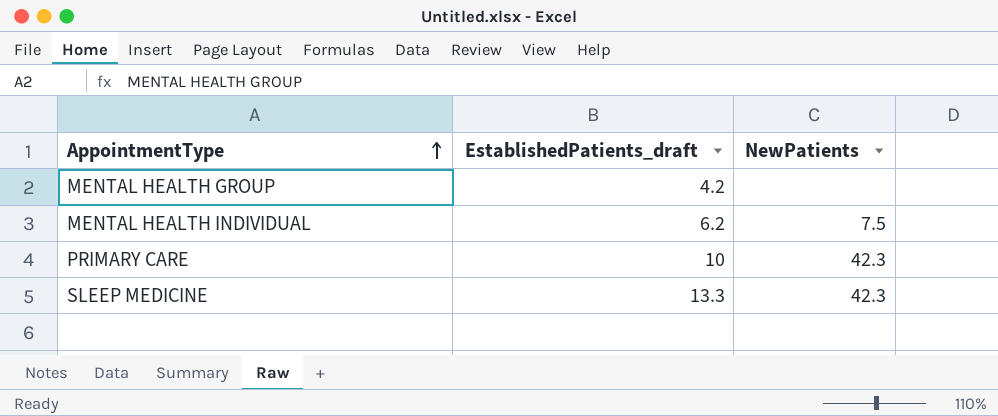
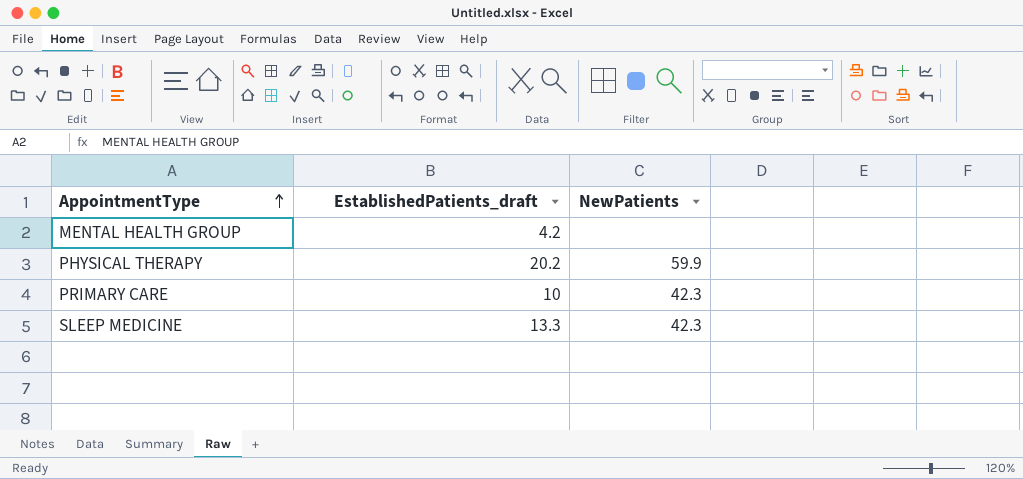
row MENTAL HEALTH INDIVIDUAL: 6.2 | 7.5 -> none
row PHYSICAL THERAPY: none -> 20.2 | 59.9

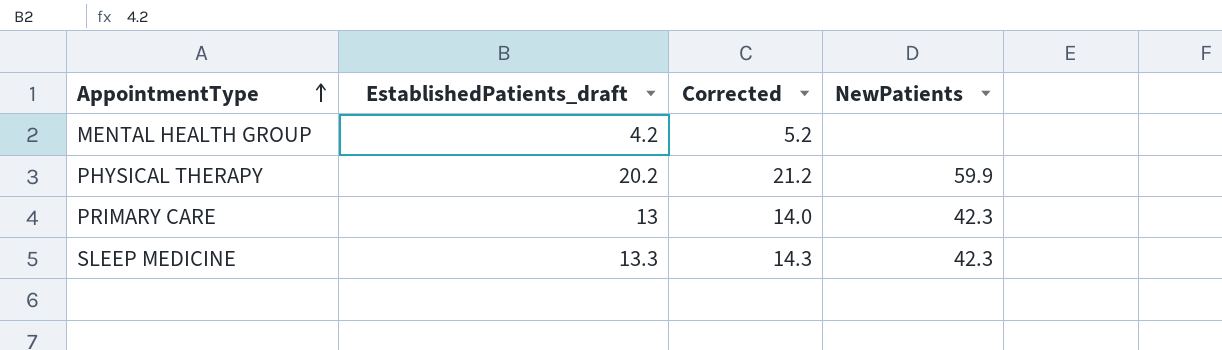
column Corrected | formula: none -> [EstablishedPatients_draft] + 1
PRIMARY CARE | EstablishedPatients_draft: 10 -> 13

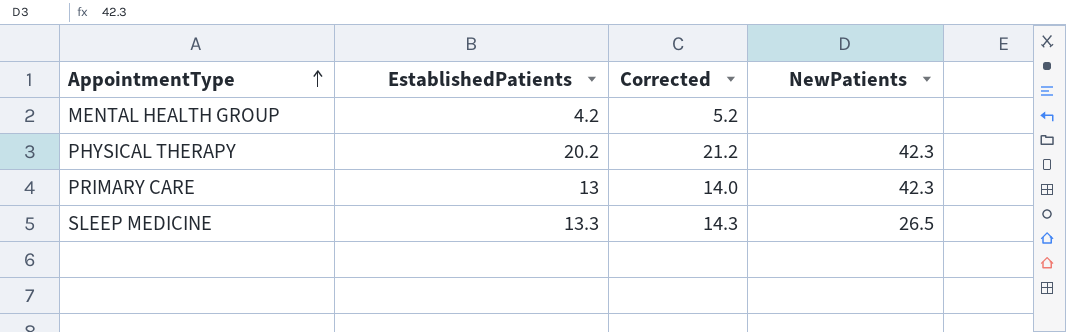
column name: EstablishedPatients_draft -> EstablishedPatients
PHYSICAL THERAPY | NewPatients: 59.9 -> 42.3
SLEEP MEDICINE | NewPatients: 42.3 -> 26.5

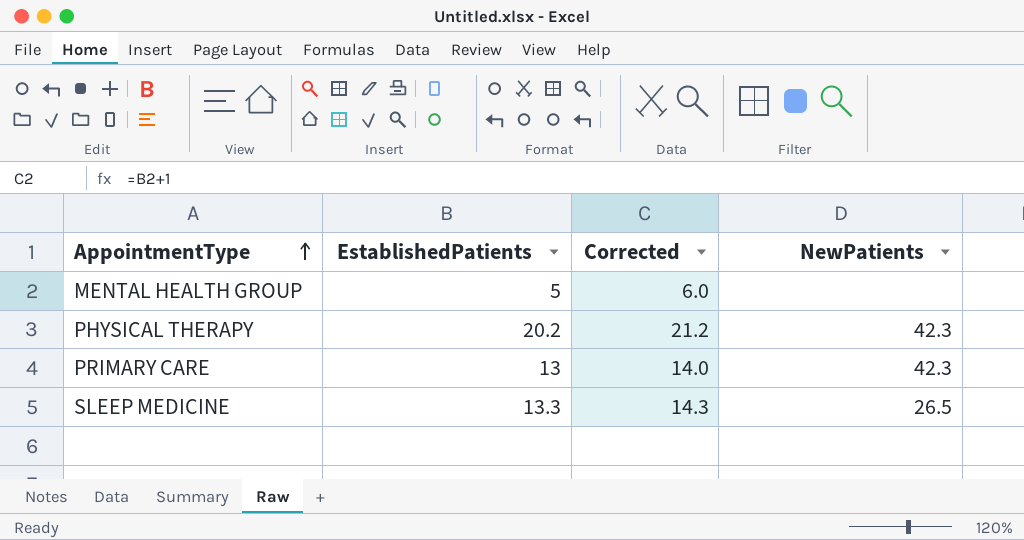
MENTAL HEALTH GROUP | EstablishedPatients: 4.2 -> 5
MENTAL HEALTH GROUP | Corrected: 5.2 -> 6.0

